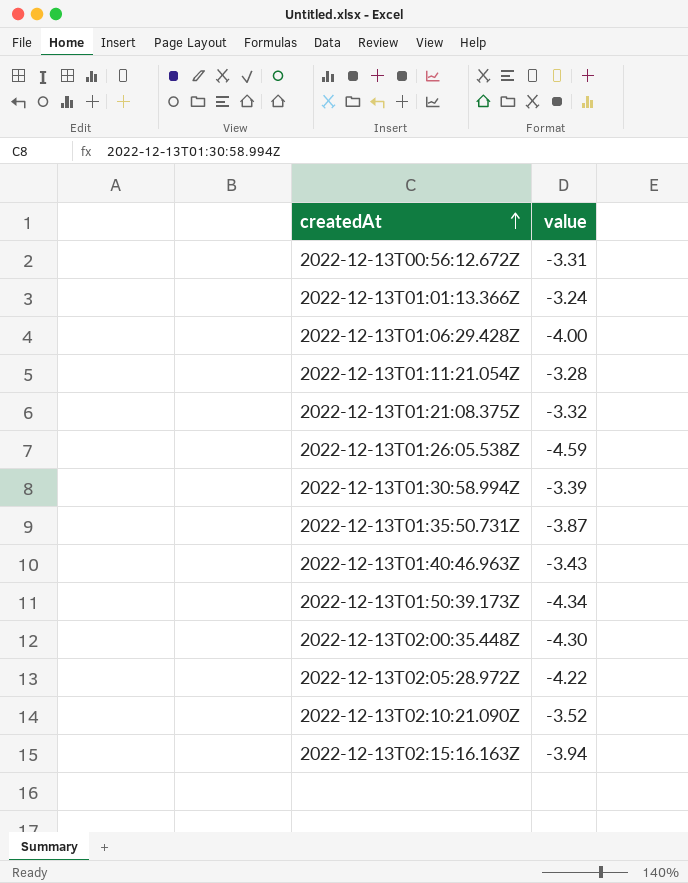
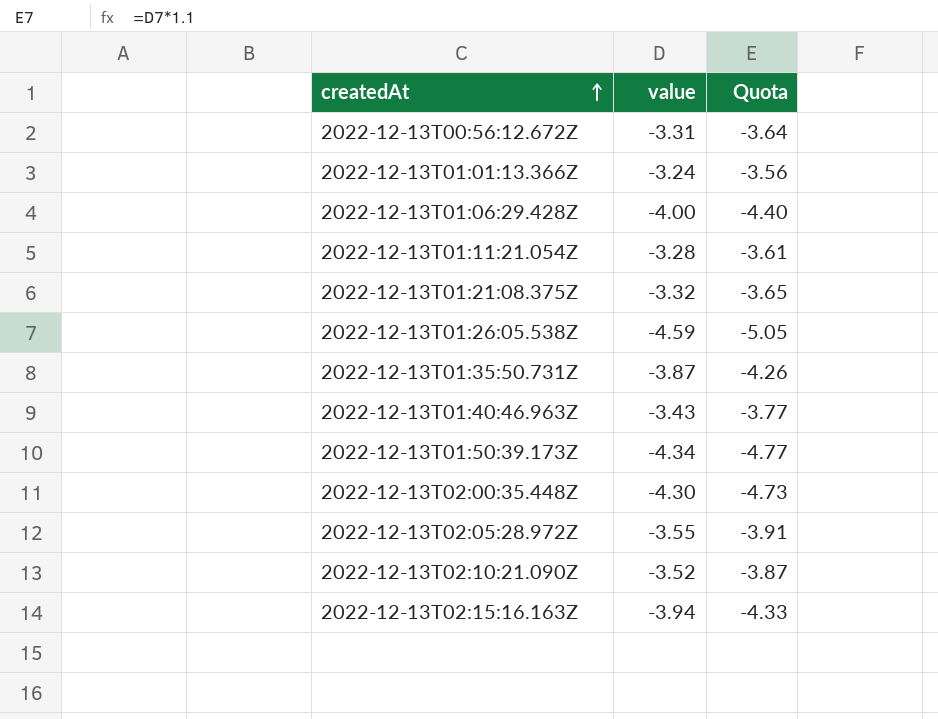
column Quota | formula: none -> [value] * 1.1
row 2022-12-13T01:30:58.994Z: -3.39 -> none
2022-12-13T02:05:28.972Z | value: -4.22 -> -3.55

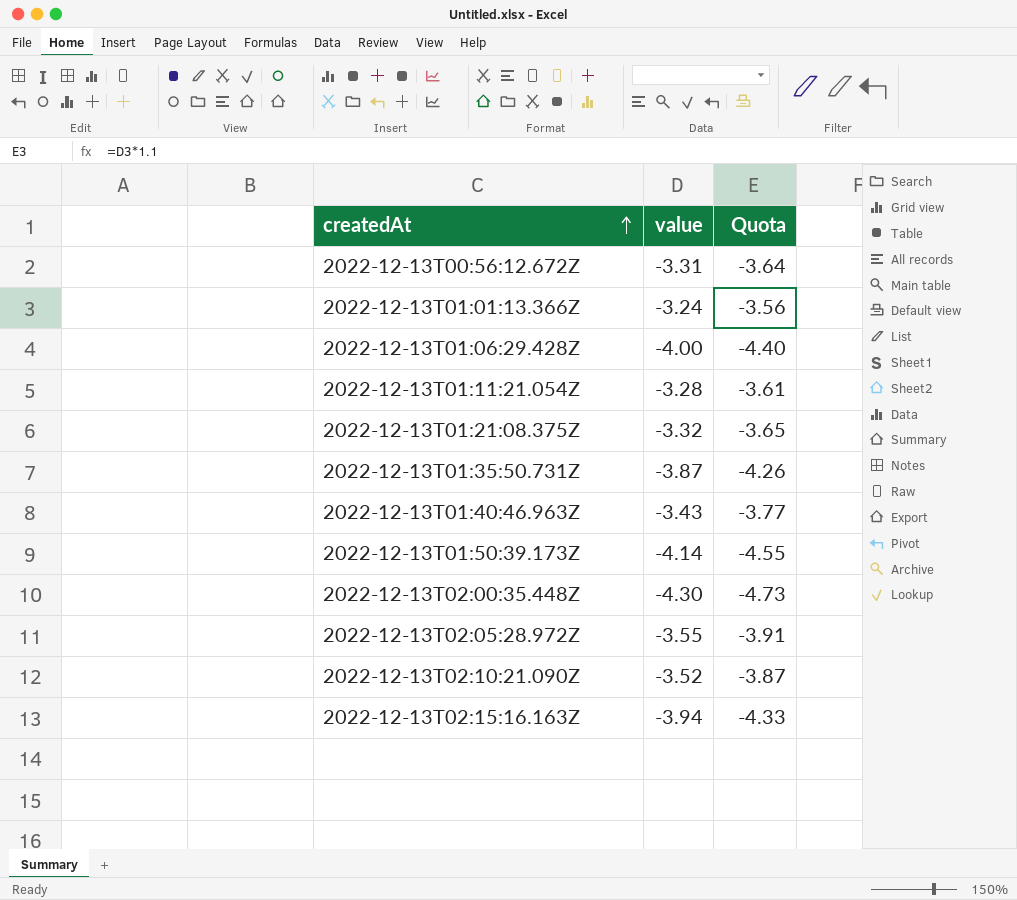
row 2022-12-13T01:26:05.538Z: -4.59 | -5.05 -> none
2022-12-13T01:50:39.173Z | value: -4.34 -> -4.14
2022-12-13T01:50:39.173Z | Quota: -4.77 -> -4.55

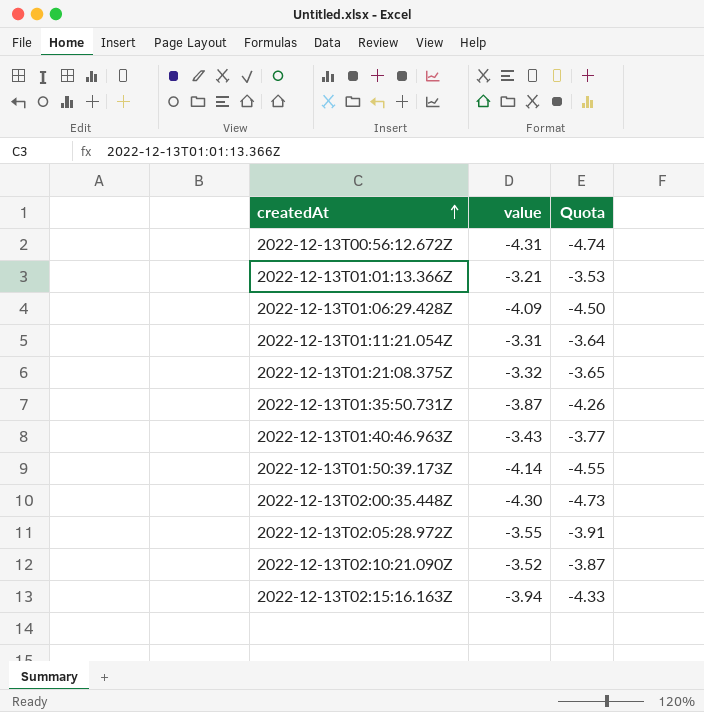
2022-12-13T00:56:12.672Z | value: -3.31 -> -4.31
2022-12-13T00:56:12.672Z | Quota: -3.64 -> -4.74
2022-12-13T01:01:13.366Z | value: -3.24 -> -3.21
2022-12-13T01:01:13.366Z | Quota: -3.56 -> -3.53
2022-12-13T01:06:29.428Z | value: -4.00 -> -4.09
2022-12-13T01:06:29.428Z | Quota: -4.40 -> -4.50
2022-12-13T01:11:21.054Z | value: -3.28 -> -3.31
2022-12-13T01:11:21.054Z | Quota: -3.61 -> -3.64

